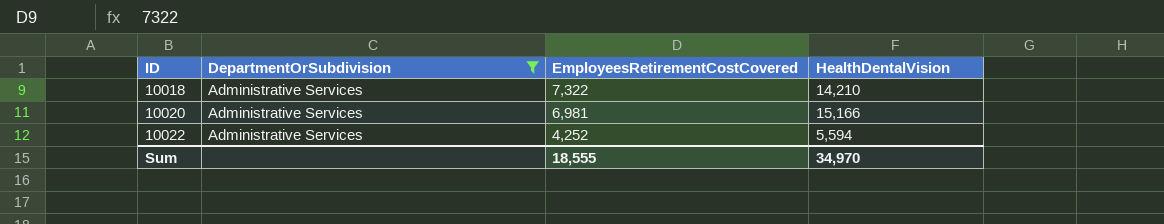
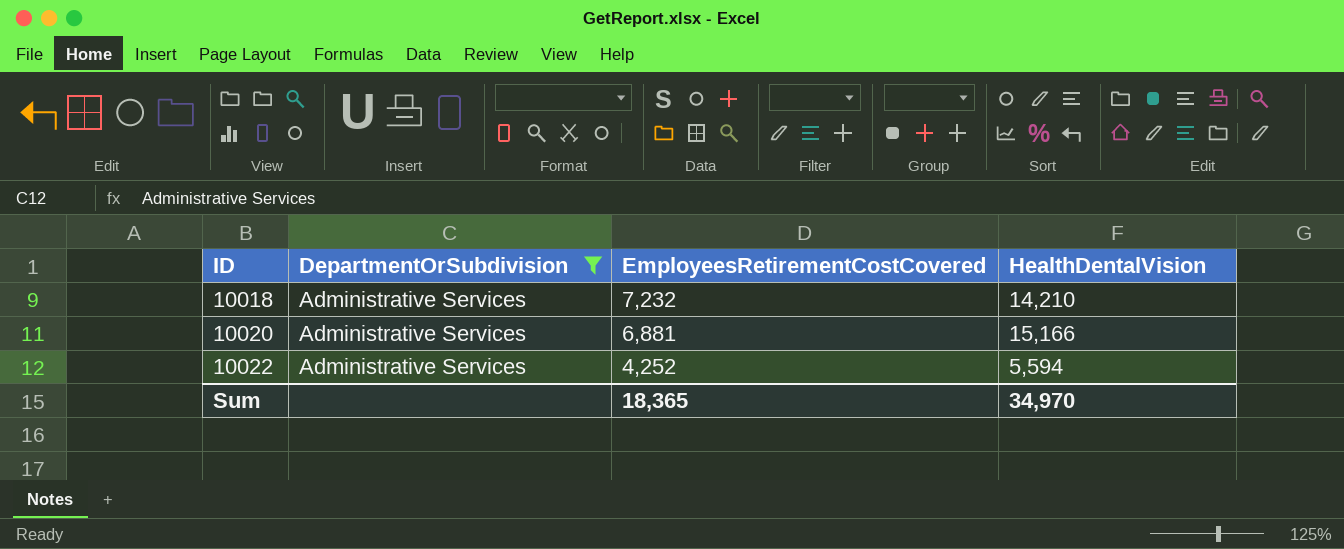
10018 | EmployeesRetirementCostCovered: 7,322 -> 7,232
10020 | EmployeesRetirementCostCovered: 6,981 -> 6,881
Sum | EmployeesRetirementCostCovered: 18,555 -> 18,365

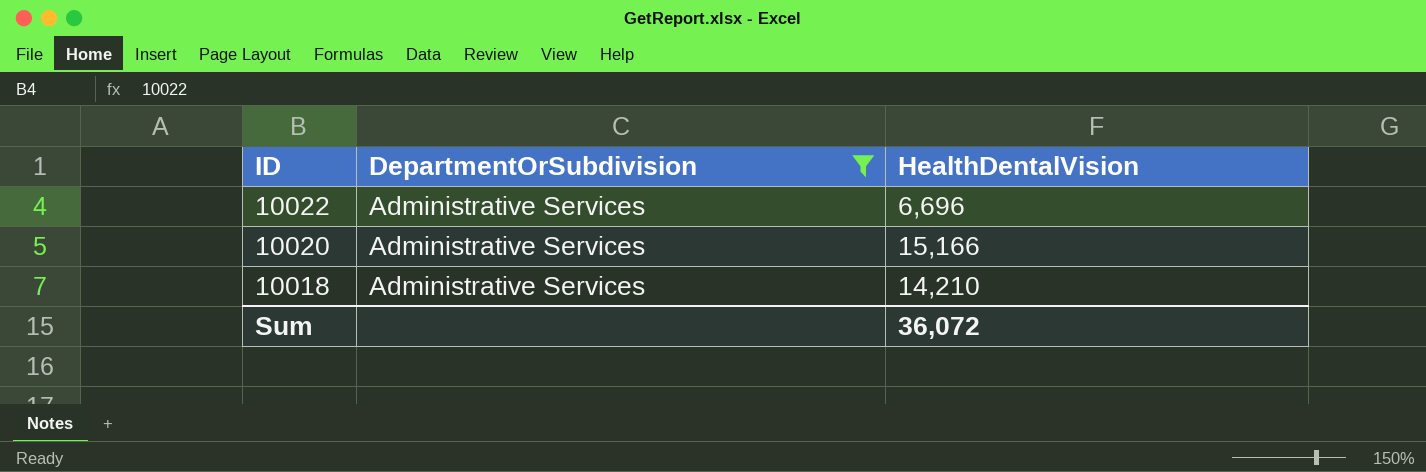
row order: ID ascending -> ID descending
column EmployeesRetirementCostCovered | position: 3 -> none
10022 | HealthDentalVision: 5,594 -> 6,696
Sum | HealthDentalVision: 34,970 -> 36,072

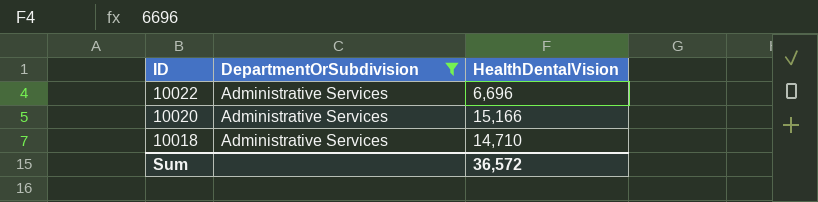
10018 | HealthDentalVision: 14,210 -> 14,710
Sum | HealthDentalVision: 36,072 -> 36,572

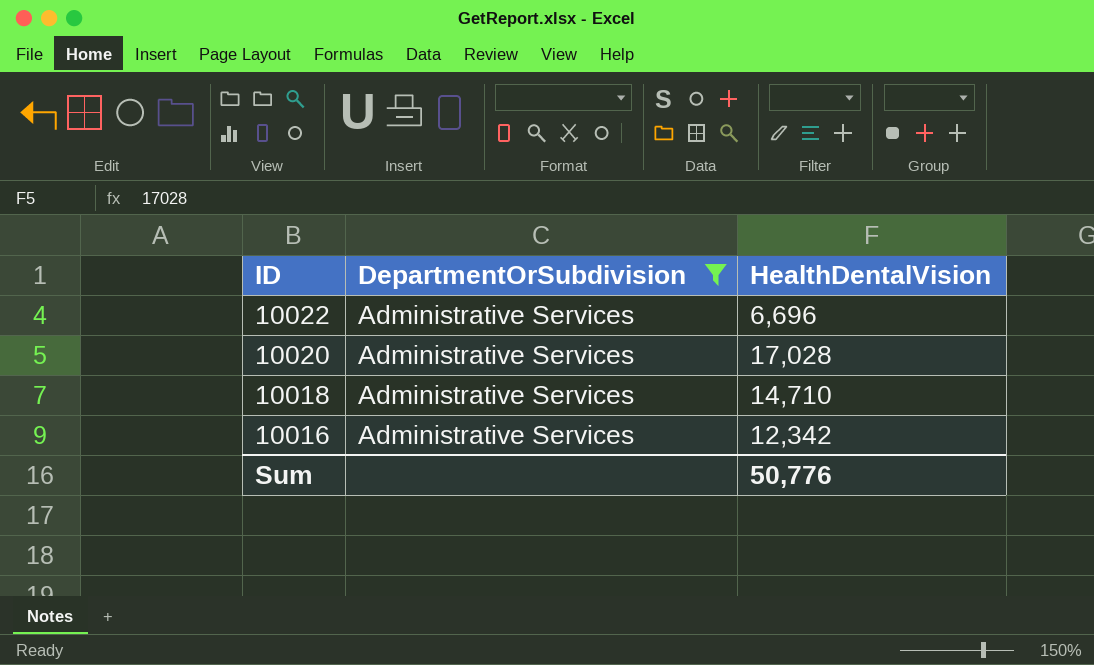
10020 | HealthDentalVision: 15,166 -> 17,028
row 10016: none -> Administrative Services | 12,342
Sum | HealthDentalVision: 36,572 -> 50,776

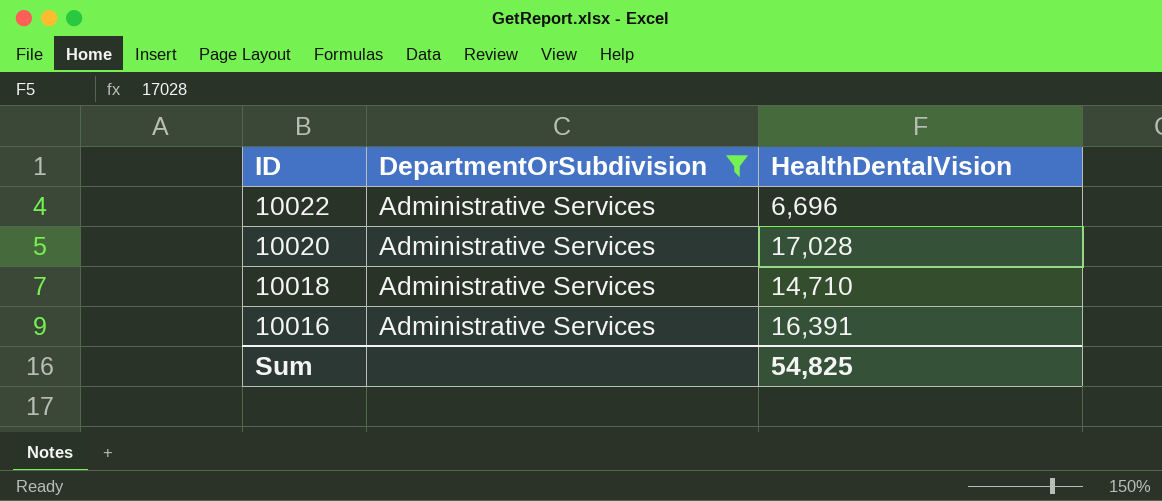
10016 | HealthDentalVision: 12,342 -> 16,391
Sum | HealthDentalVision: 50,776 -> 54,825

